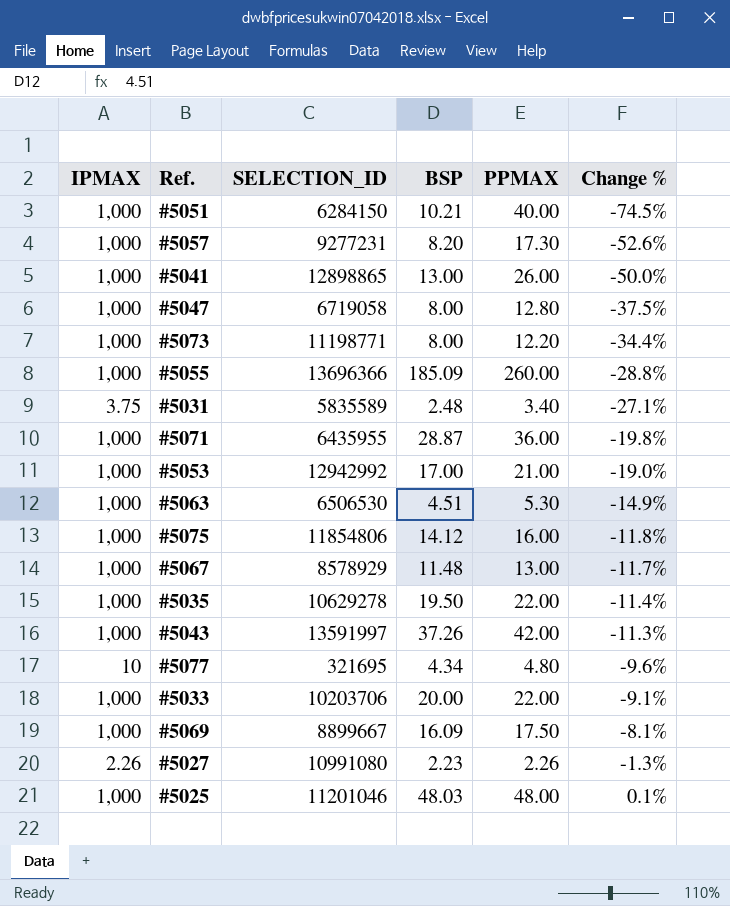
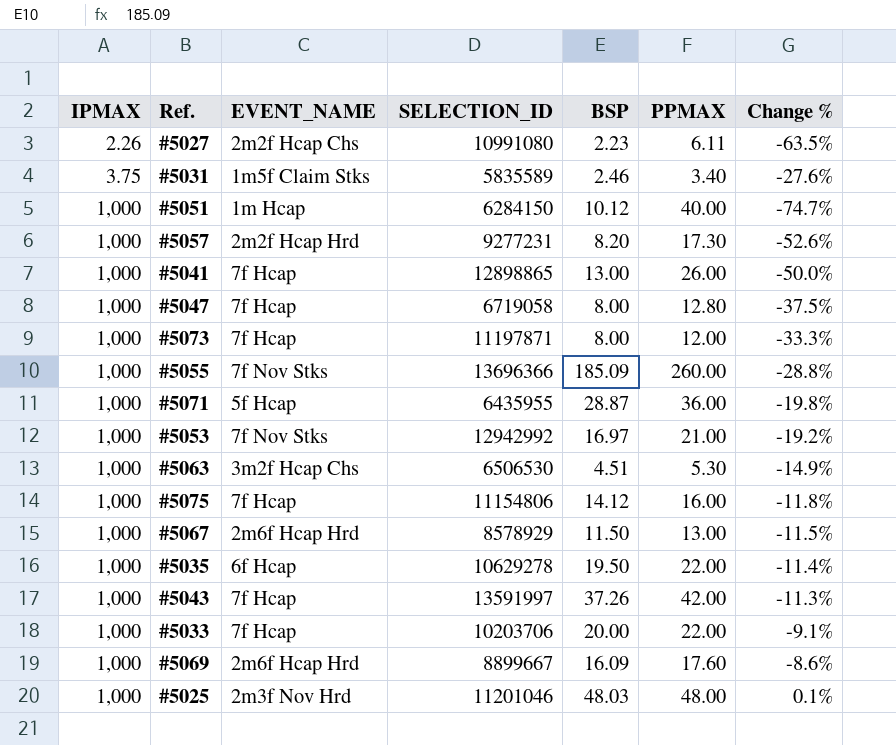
row order: Change % ascending -> IPMAX ascending
column EVENT_NAME | position: none -> 3
row #5077: 10 | 321695 | 4.34 | 4.80 | -9.6% -> none
#5027 | PPMAX: 2.26 -> 6.11
#5027 | Change %: -1.3% -> -63.5%
#5031 | BSP: 2.48 -> 2.46
#5031 | Change %: -27.1% -> -27.6%
#5051 | BSP: 10.21 -> 10.12
#5051 | Change %: -74.5% -> -74.7%
#5073 | SELECTION_ID: 11198771 -> 11197871
#5073 | PPMAX: 12.20 -> 12.00
#5073 | Change %: -34.4% -> -33.3%
#5053 | BSP: 17.00 -> 16.97
#5053 | Change %: -19.0% -> -19.2%
#5075 | SELECTION_ID: 11854806 -> 11154806
#5067 | BSP: 11.48 -> 11.50
#5067 | Change %: -11.7% -> -11.5%
#5069 | PPMAX: 17.50 -> 17.60
#5069 | Change %: -8.1% -> -8.6%

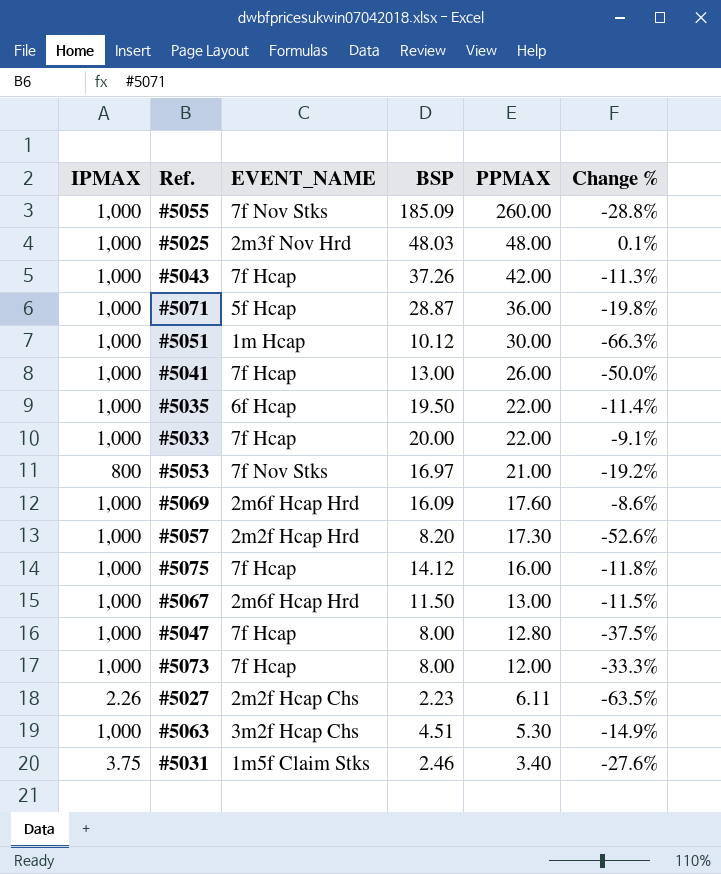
row order: IPMAX ascending -> PPMAX descending
column SELECTION_ID | position: 4 -> none
#5051 | PPMAX: 40.00 -> 30.00
#5051 | Change %: -74.7% -> -66.3%
#5053 | IPMAX: 1,000 -> 800

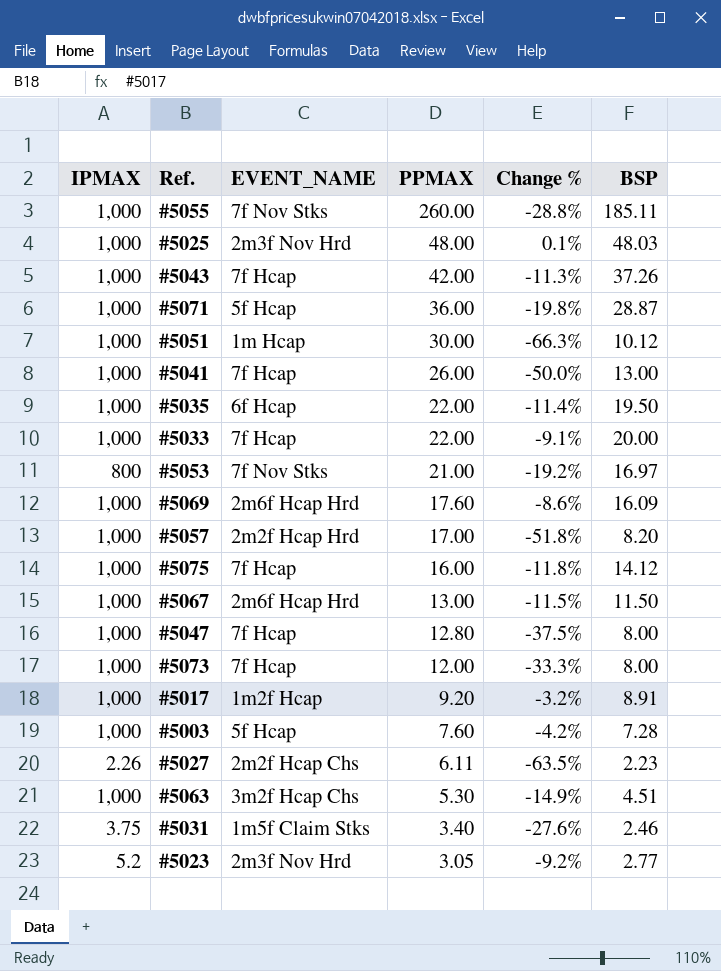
column BSP | position: 4 -> 6
#5055 | BSP: 185.09 -> 185.11
#5057 | PPMAX: 17.30 -> 17.00
#5057 | Change %: -52.6% -> -51.8%
row #5017: none -> 1,000 | 1m2f Hcap | 9.20 | -3.2% | 8.91
row #5003: none -> 1,000 | 5f Hcap | 7.60 | -4.2% | 7.28
row #5023: none -> 5.2 | 2m3f Nov Hrd | 3.05 | -9.2% | 2.77

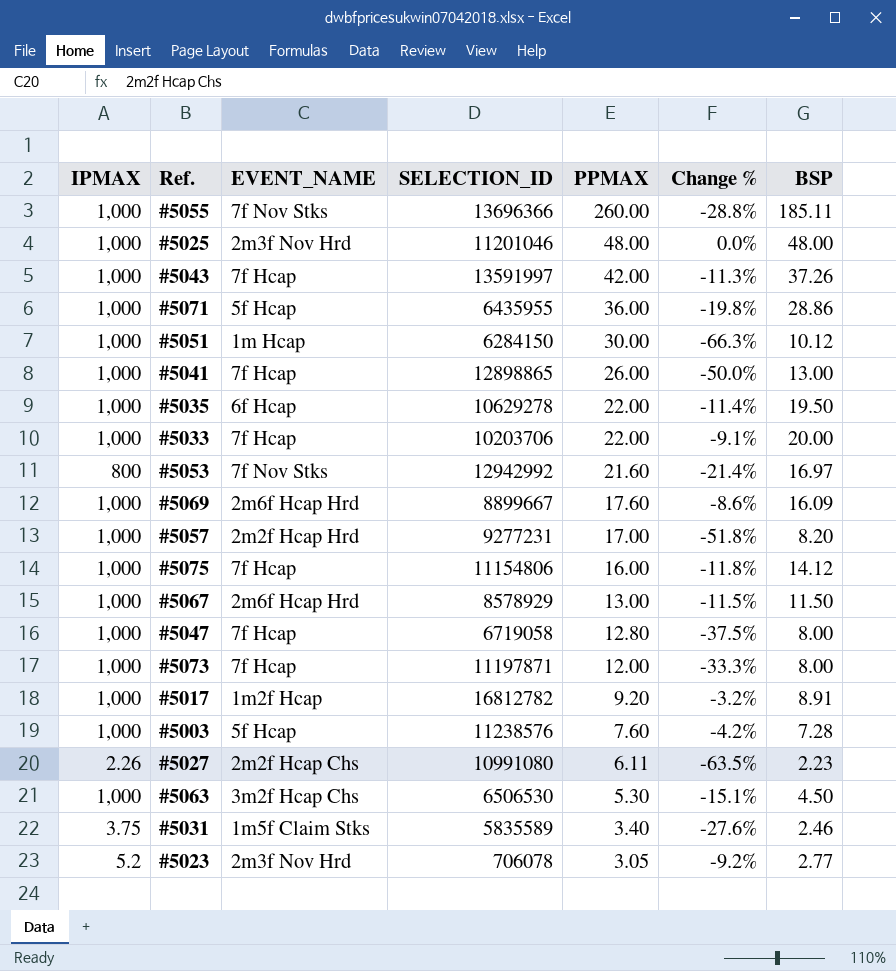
column SELECTION_ID | position: none -> 4
#5025 | Change %: 0.1% -> 0.0%
#5025 | BSP: 48.03 -> 48.00
#5071 | BSP: 28.87 -> 28.86
#5053 | PPMAX: 21.00 -> 21.60
#5053 | Change %: -19.2% -> -21.4%
#5063 | Change %: -14.9% -> -15.1%
#5063 | BSP: 4.51 -> 4.50

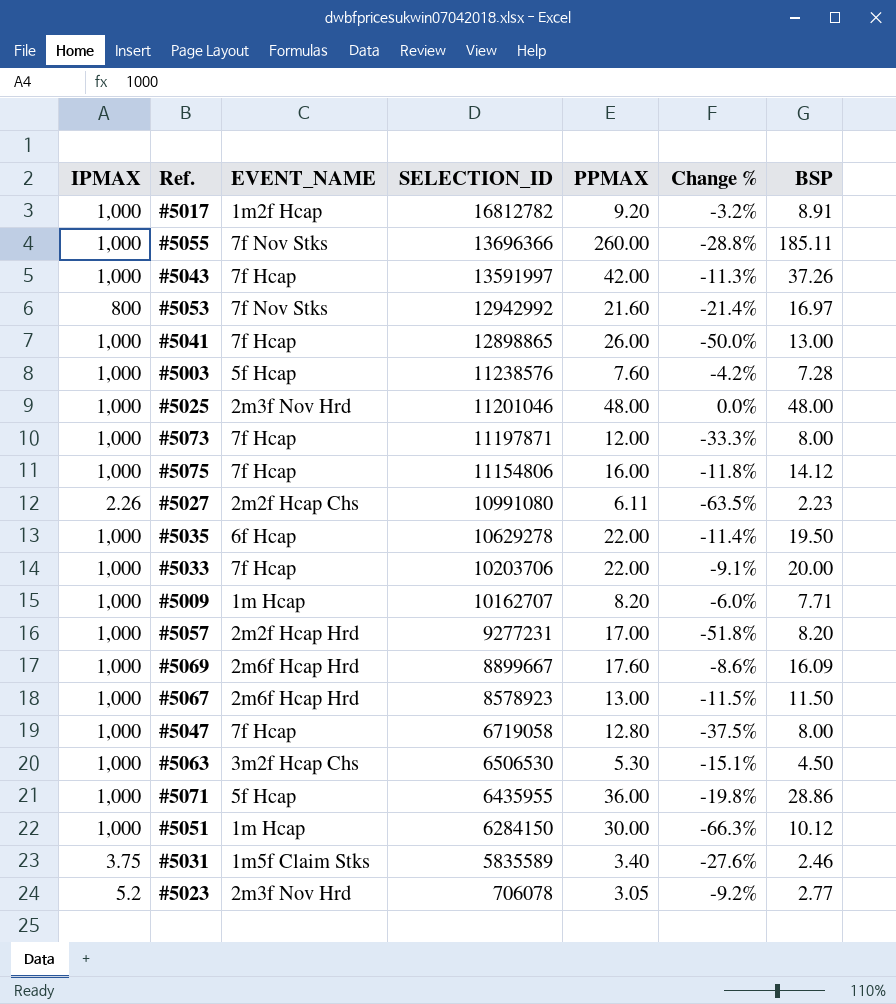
row order: PPMAX descending -> SELECTION_ID descending
row #5009: none -> 1,000 | 1m Hcap | 10162707 | 8.20 | -6.0% | 7.71
#5067 | SELECTION_ID: 8578929 -> 8578923

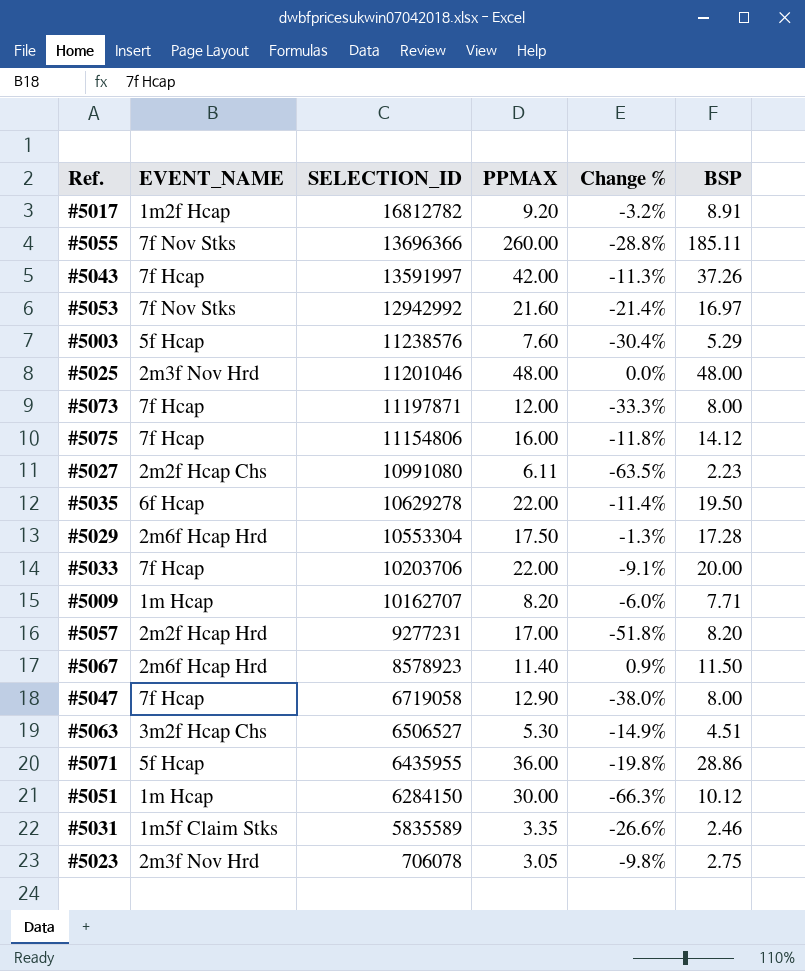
column IPMAX | position: 1 -> none
row #5041: 1,000 | 7f Hcap | 12898865 | 26.00 | -50.0% | 13.00 -> none
row #5069: 1,000 | 2m6f Hcap Hrd | 8899667 | 17.60 | -8.6% | 16.09 -> none
#5003 | Change %: -4.2% -> -30.4%
#5003 | BSP: 7.28 -> 5.29
row #5029: none -> 2m6f Hcap Hrd | 10553304 | 17.50 | -1.3% | 17.28
#5067 | PPMAX: 13.00 -> 11.40
#5067 | Change %: -11.5% -> 0.9%
#5047 | PPMAX: 12.80 -> 12.90
#5047 | Change %: -37.5% -> -38.0%
#5063 | SELECTION_ID: 6506530 -> 6506527
#5063 | Change %: -15.1% -> -14.9%
#5063 | BSP: 4.50 -> 4.51
#5031 | PPMAX: 3.40 -> 3.35
#5031 | Change %: -27.6% -> -26.6%
#5023 | Change %: -9.2% -> -9.8%
#5023 | BSP: 2.77 -> 2.75

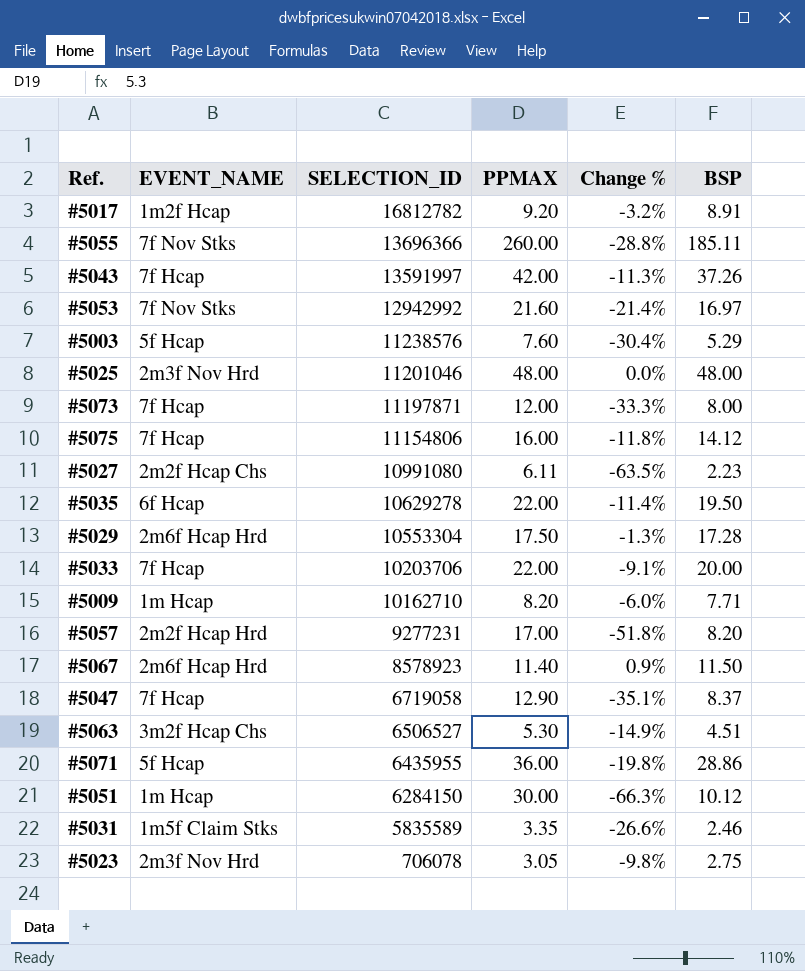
#5009 | SELECTION_ID: 10162707 -> 10162710
#5047 | Change %: -38.0% -> -35.1%
#5047 | BSP: 8.00 -> 8.37

